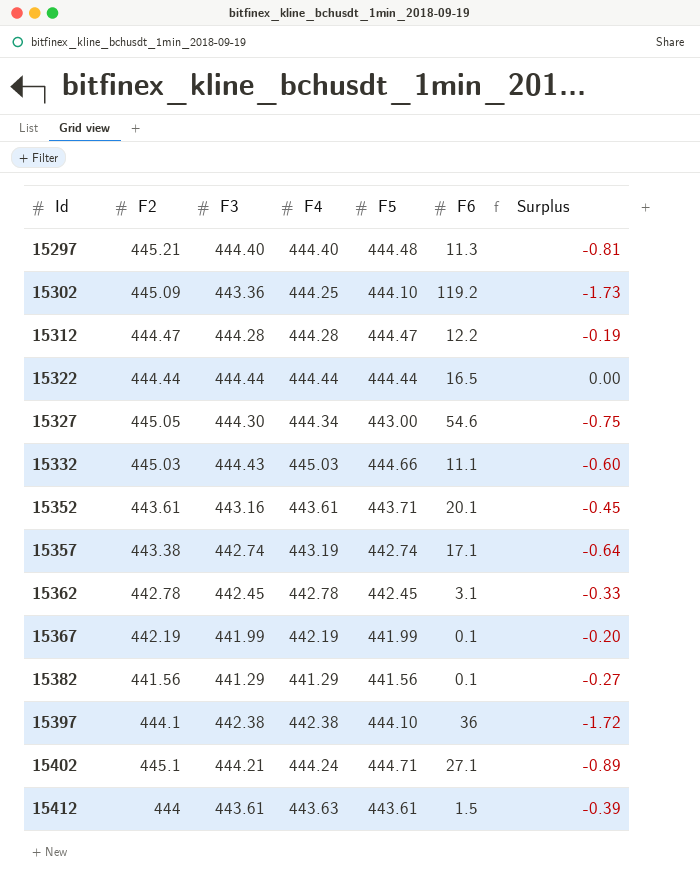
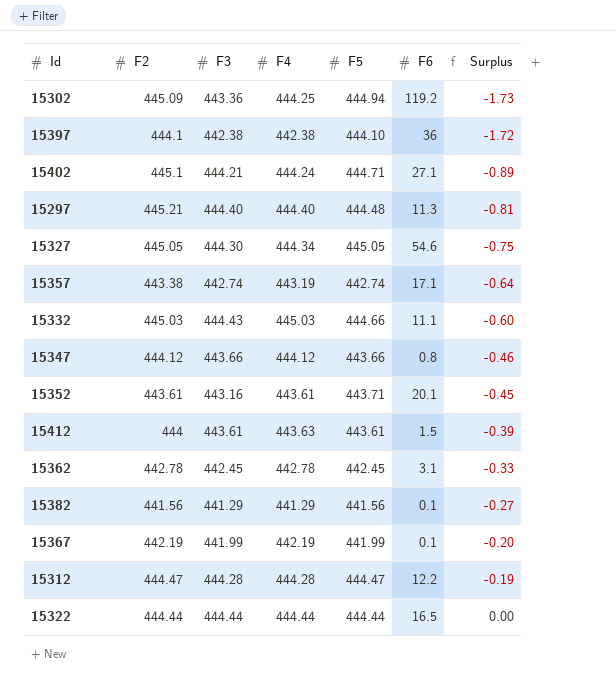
row order: Id ascending -> Surplus ascending
15302 | F5: 444.10 -> 444.94
15327 | F5: 443.00 -> 445.05
row 15347: none -> 444.12 | 443.66 | 444.12 | 443.66 | 0.8 | -0.46

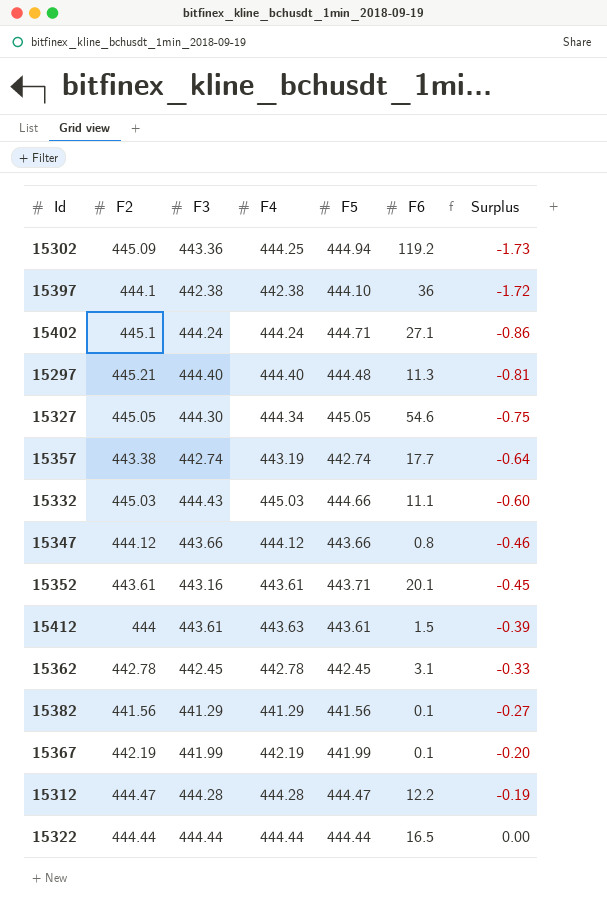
15402 | F3: 444.21 -> 444.24
15402 | Surplus: -0.89 -> -0.86
15357 | F6: 17.1 -> 17.7

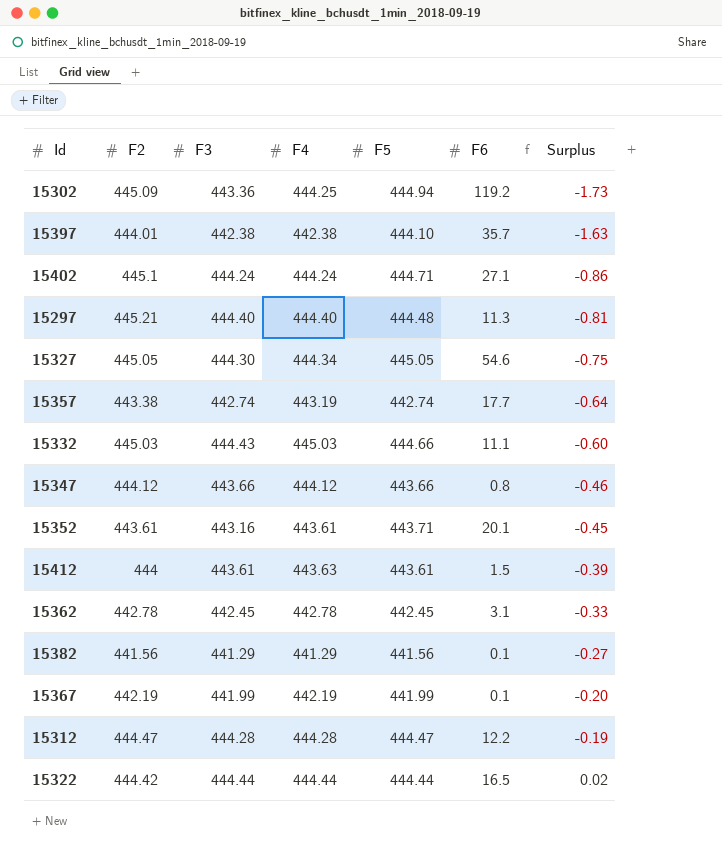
15397 | F2: 444.1 -> 444.01
15397 | F6: 36 -> 35.7
15397 | Surplus: -1.72 -> -1.63
15322 | F2: 444.44 -> 444.42
15322 | Surplus: 0.00 -> 0.02

